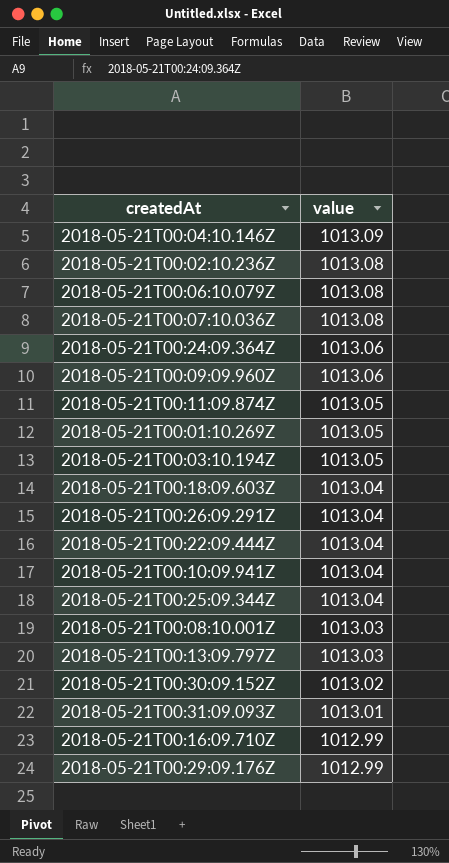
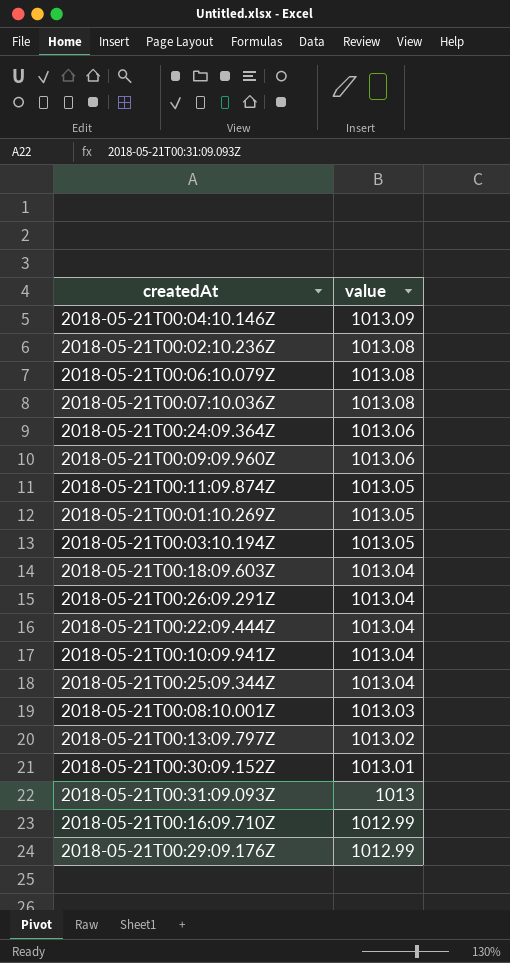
2018-05-21T00:13:09.797Z | value: 1013.03 -> 1013.02
2018-05-21T00:30:09.152Z | value: 1013.02 -> 1013.01
2018-05-21T00:31:09.093Z | value: 1013.01 -> 1013

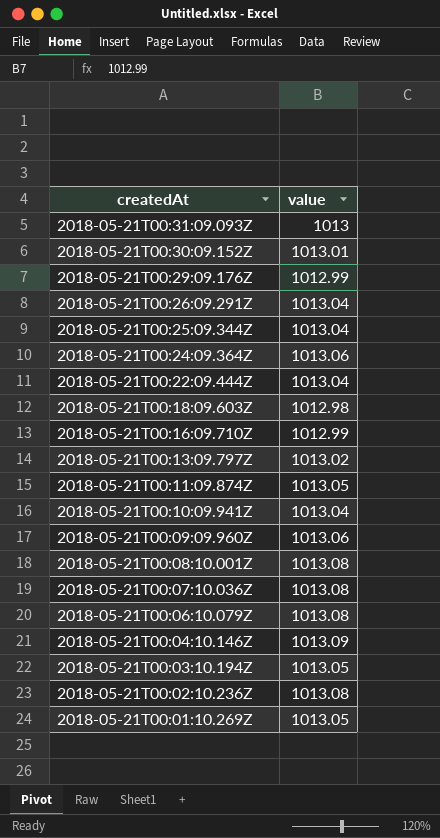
row order: value descending -> createdAt descending
2018-05-21T00:18:09.603Z | value: 1013.04 -> 1012.98
2018-05-21T00:08:10.001Z | value: 1013.03 -> 1013.08

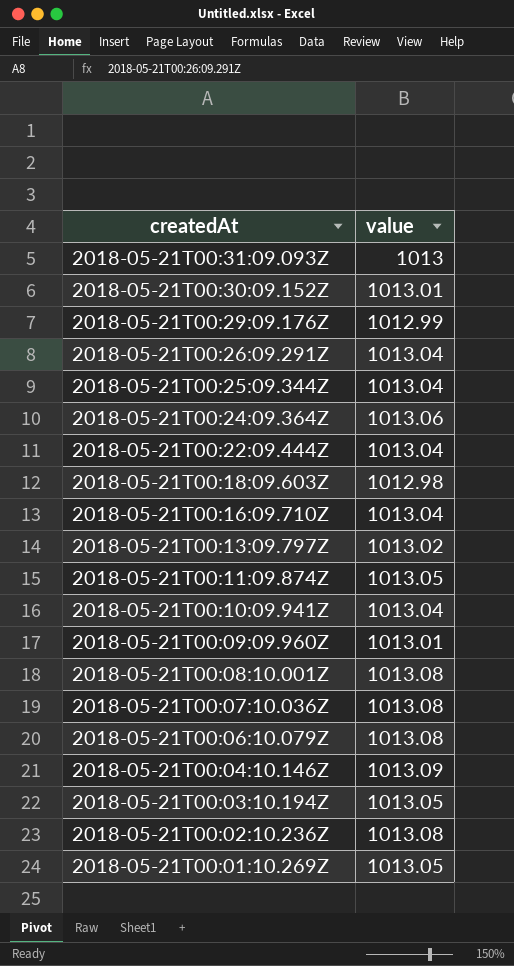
2018-05-21T00:16:09.710Z | value: 1012.99 -> 1013.04
2018-05-21T00:09:09.960Z | value: 1013.06 -> 1013.01

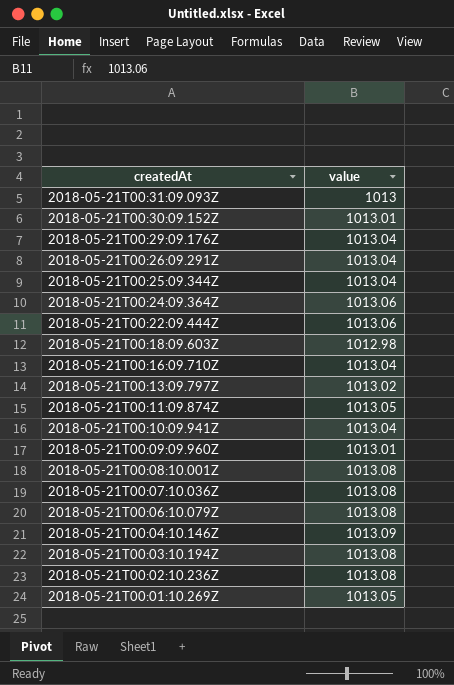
2018-05-21T00:29:09.176Z | value: 1012.99 -> 1013.04
2018-05-21T00:22:09.444Z | value: 1013.04 -> 1013.06
2018-05-21T00:03:10.194Z | value: 1013.05 -> 1013.08

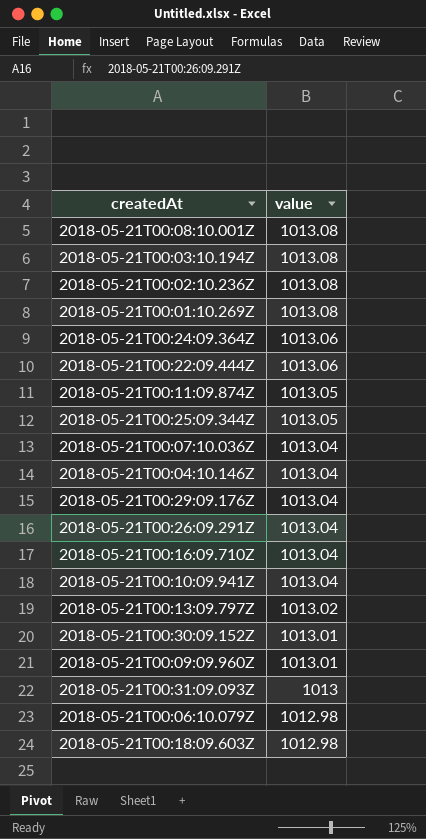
row order: createdAt descending -> value descending
2018-05-21T00:01:10.269Z | value: 1013.05 -> 1013.08
2018-05-21T00:25:09.344Z | value: 1013.04 -> 1013.05
2018-05-21T00:07:10.036Z | value: 1013.08 -> 1013.04
2018-05-21T00:04:10.146Z | value: 1013.09 -> 1013.04
2018-05-21T00:06:10.079Z | value: 1013.08 -> 1012.98

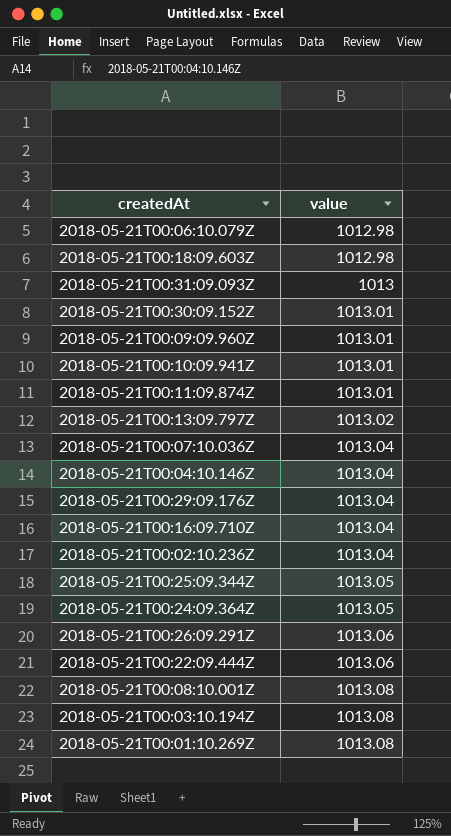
row order: value descending -> value ascending
2018-05-21T00:10:09.941Z | value: 1013.04 -> 1013.01
2018-05-21T00:11:09.874Z | value: 1013.05 -> 1013.01
2018-05-21T00:02:10.236Z | value: 1013.08 -> 1013.04
2018-05-21T00:24:09.364Z | value: 1013.06 -> 1013.05
2018-05-21T00:26:09.291Z | value: 1013.04 -> 1013.06

